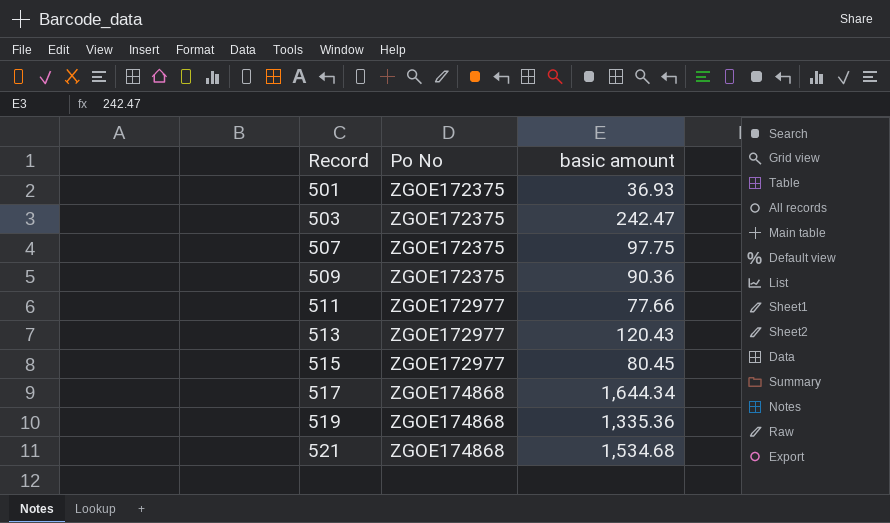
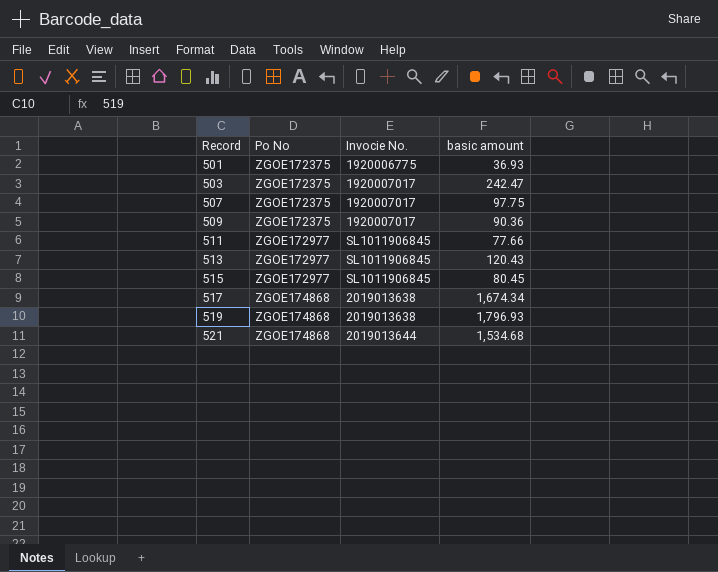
column Invocie No. | position: none -> 3
517 | basic amount: 1,644.34 -> 1,674.34
519 | basic amount: 1,335.36 -> 1,796.93

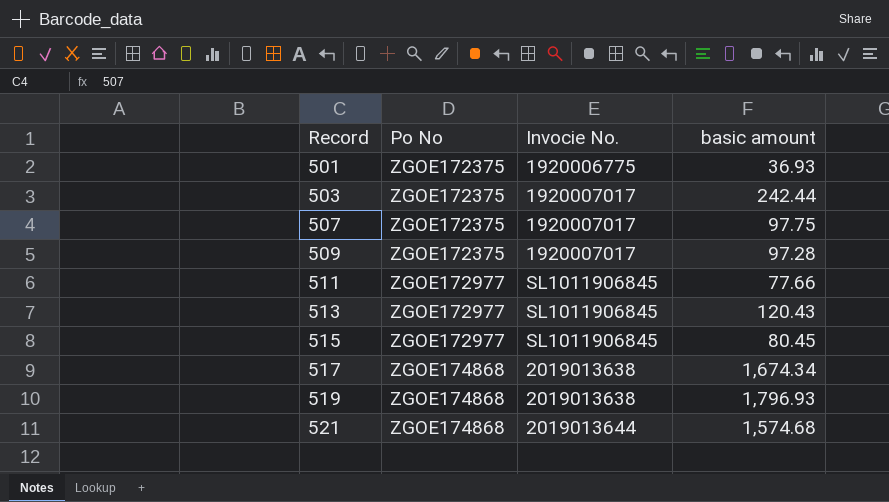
503 | basic amount: 242.47 -> 242.44
509 | basic amount: 90.36 -> 97.28
521 | basic amount: 1,534.68 -> 1,574.68

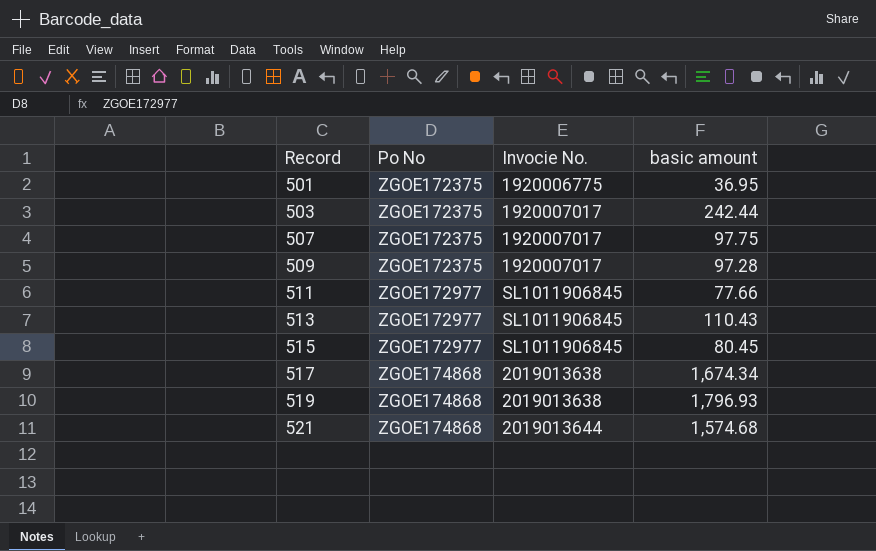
501 | basic amount: 36.93 -> 36.95
513 | basic amount: 120.43 -> 110.43

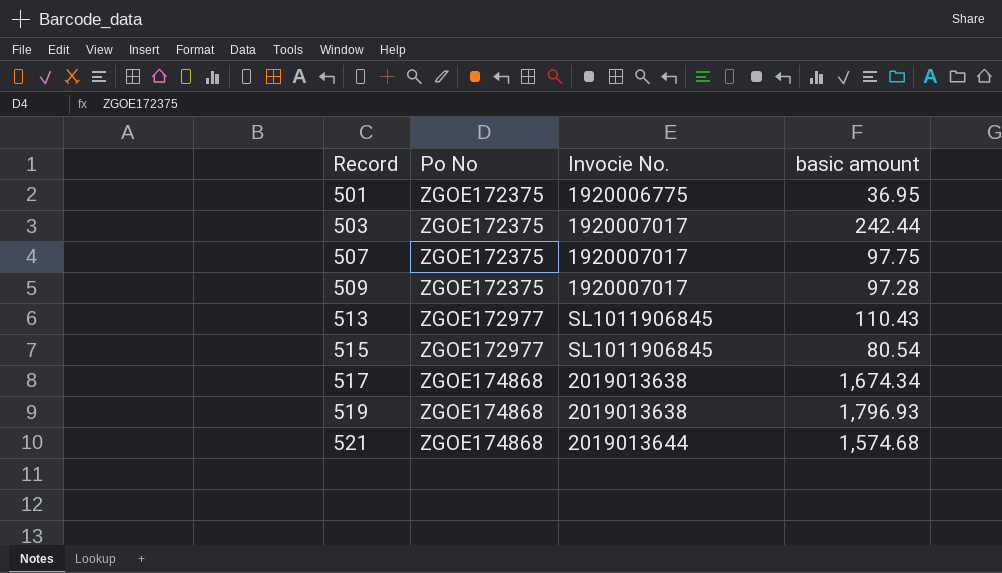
row 511: ZGOE172977 | SL1011906845 | 77.66 -> none
515 | basic amount: 80.45 -> 80.54

